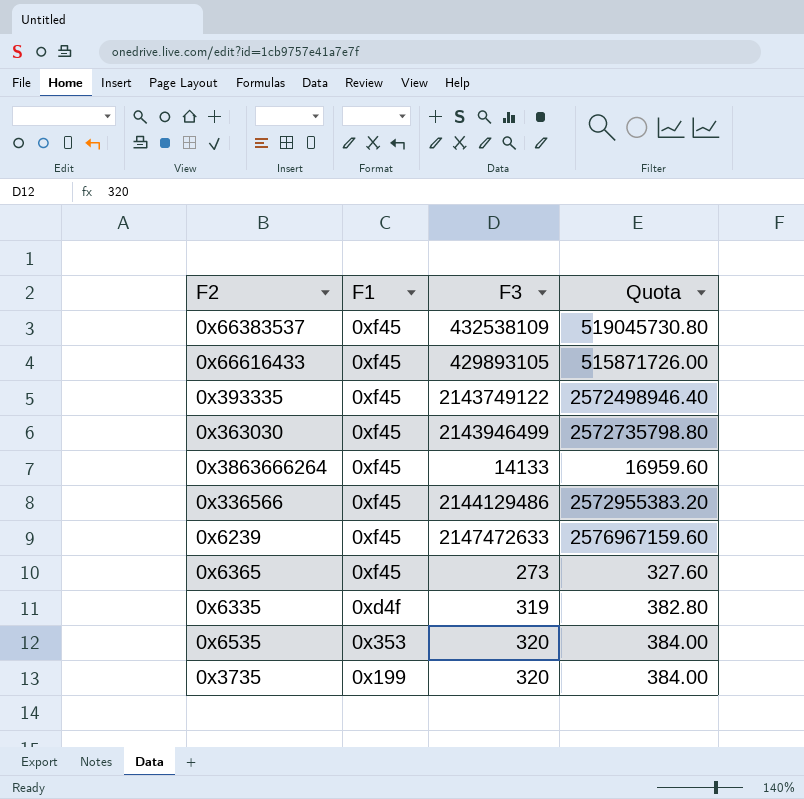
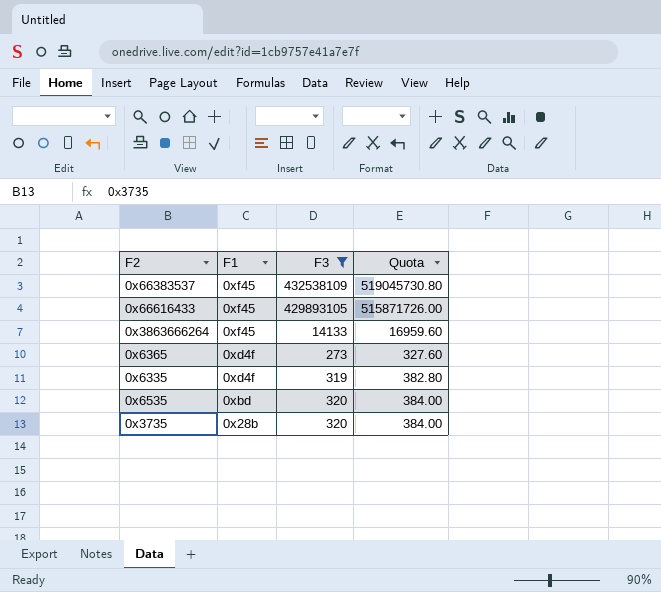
filter: none -> F3 <= 432538109
0x6365 | F1: 0xf45 -> 0xd4f
0x6535 | F1: 0x353 -> 0xbd
0x3735 | F1: 0x199 -> 0x28b

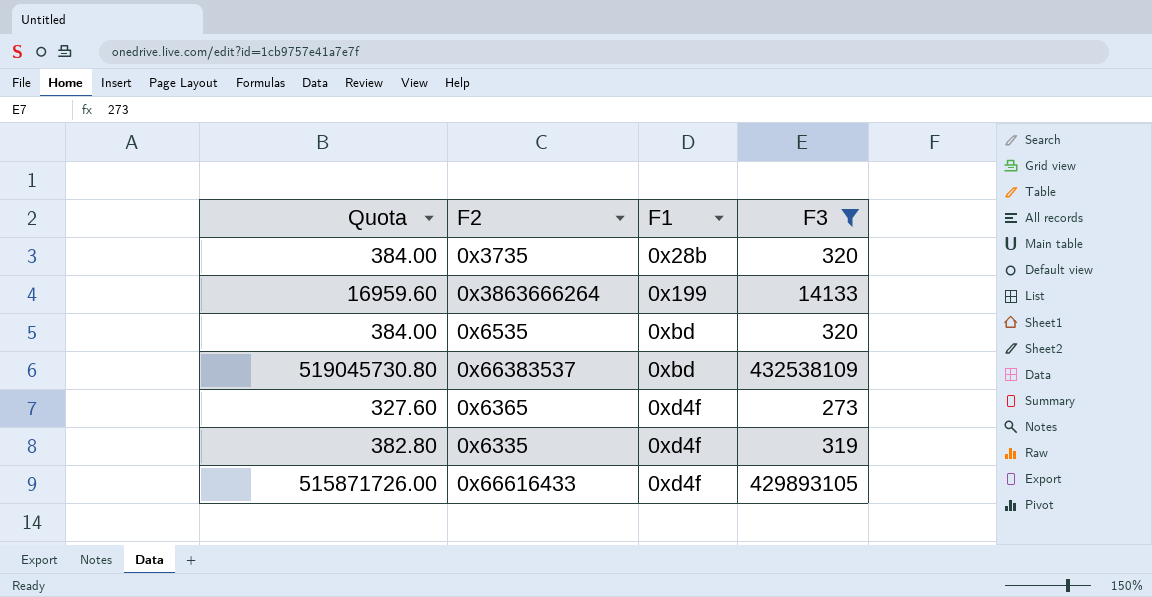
row order: F1 descending -> F1 ascending
column Quota | position: 4 -> 1
0x3863666264 | F1: 0xf45 -> 0x199
0x66383537 | F1: 0xf45 -> 0xbd
0x66616433 | F1: 0xf45 -> 0xd4f

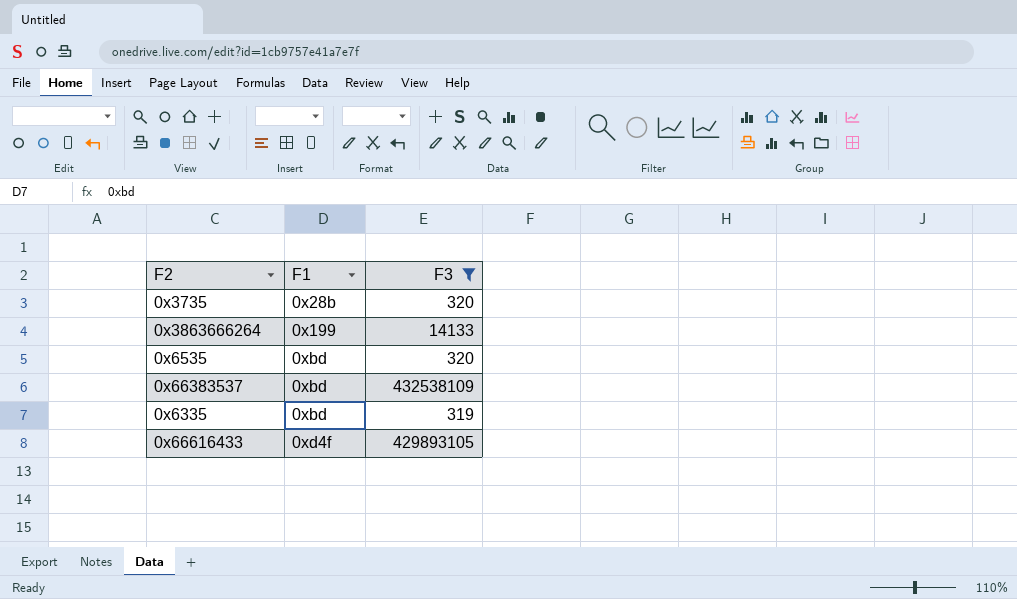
column Quota | formula: [F3] * 1.2 -> none
row 0x6365: 327.60 | 0xd4f | 273 -> none
0x6335 | F1: 0xd4f -> 0xbd

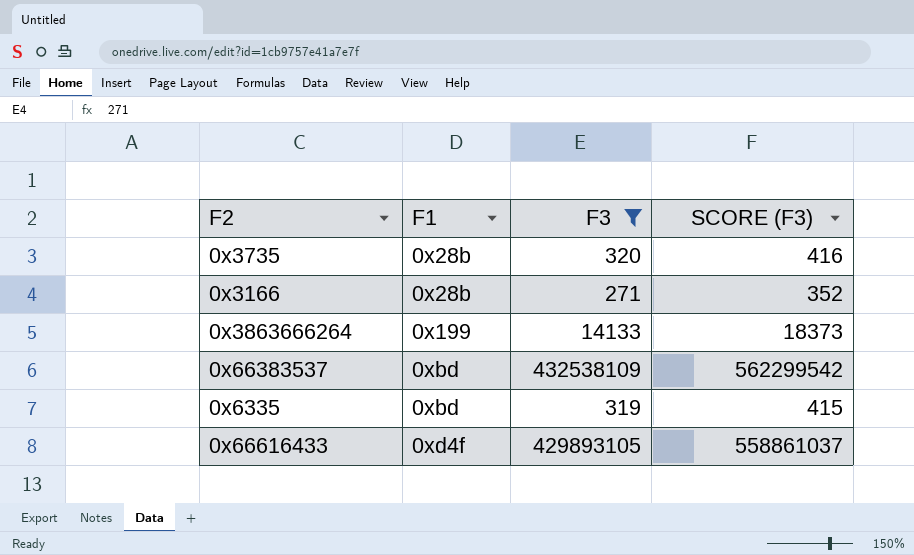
column SCORE (F3) | formula: none -> [F3] * 1.3
row 0x6535: 0xbd | 320 -> none
row 0x3166: none -> 0x28b | 271 | 352

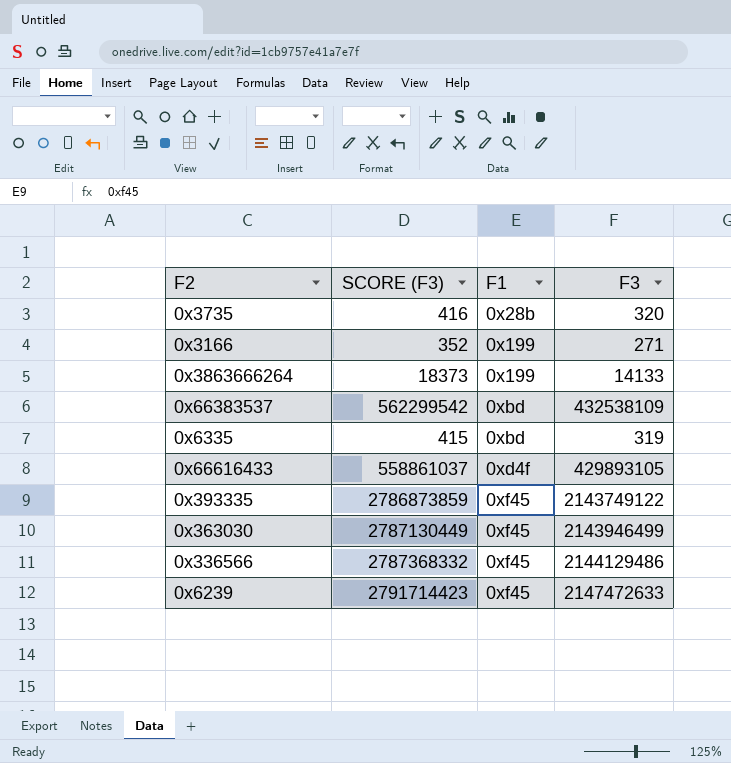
filter: F3 <= 432538109 -> none
column SCORE (F3) | position: 4 -> 2
0x3166 | F1: 0x28b -> 0x199

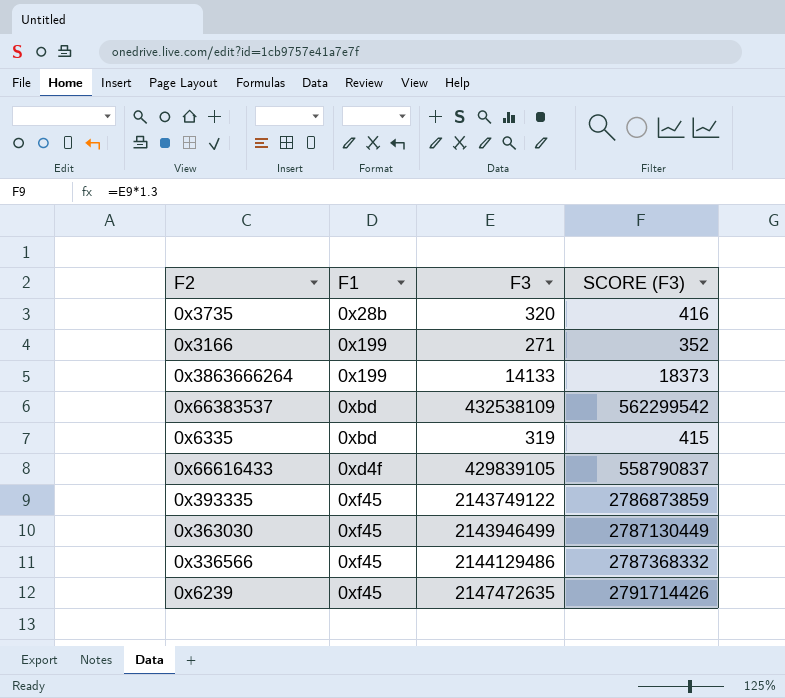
column SCORE (F3) | position: 2 -> 4
0x66616433 | F3: 429893105 -> 429839105
0x66616433 | SCORE (F3): 558861037 -> 558790837
0x6239 | F3: 2147472633 -> 2147472635
0x6239 | SCORE (F3): 2791714423 -> 2791714426

